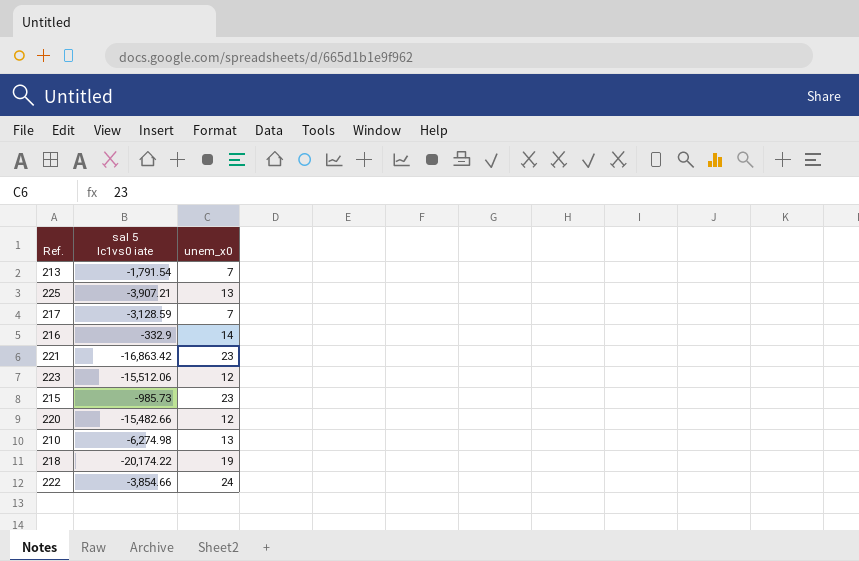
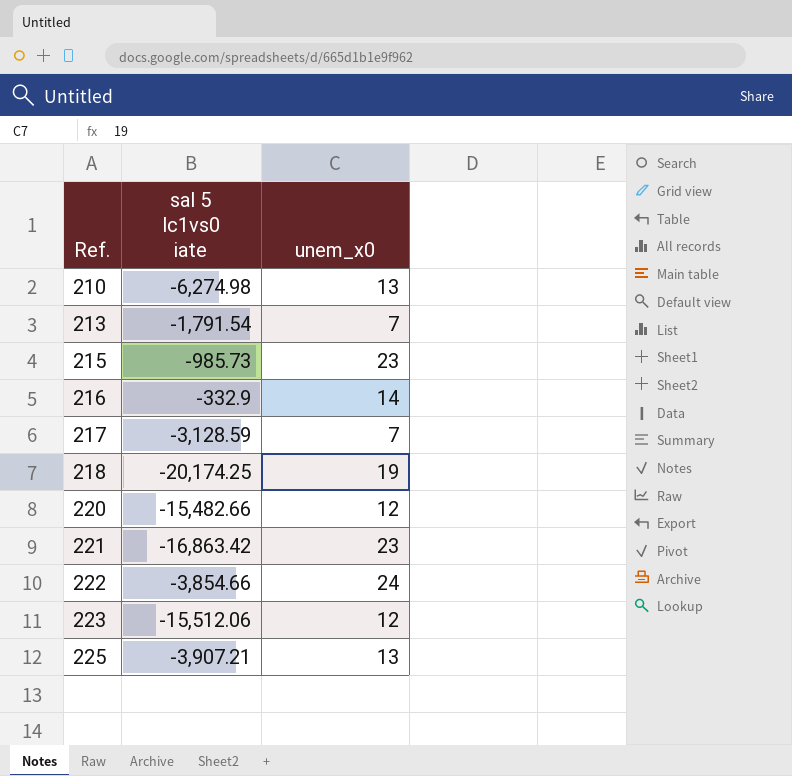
row order: none -> Ref. ascending
218 | sal 5 lc1vs0 iate: -20,174.22 -> -20,174.25

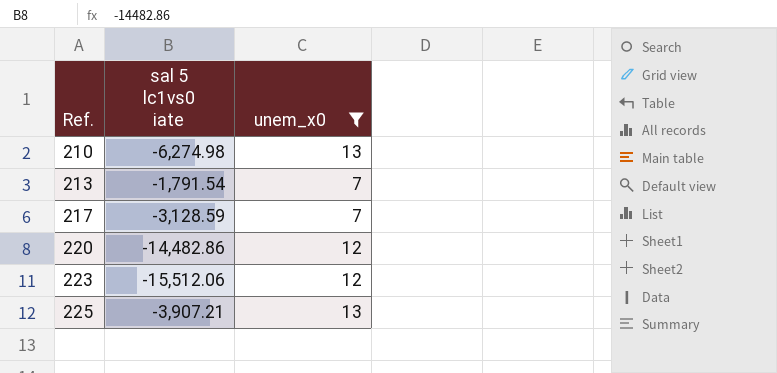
filter: none -> unem_x0 <= 13
220 | sal 5 lc1vs0 iate: -15,482.66 -> -14,482.86

